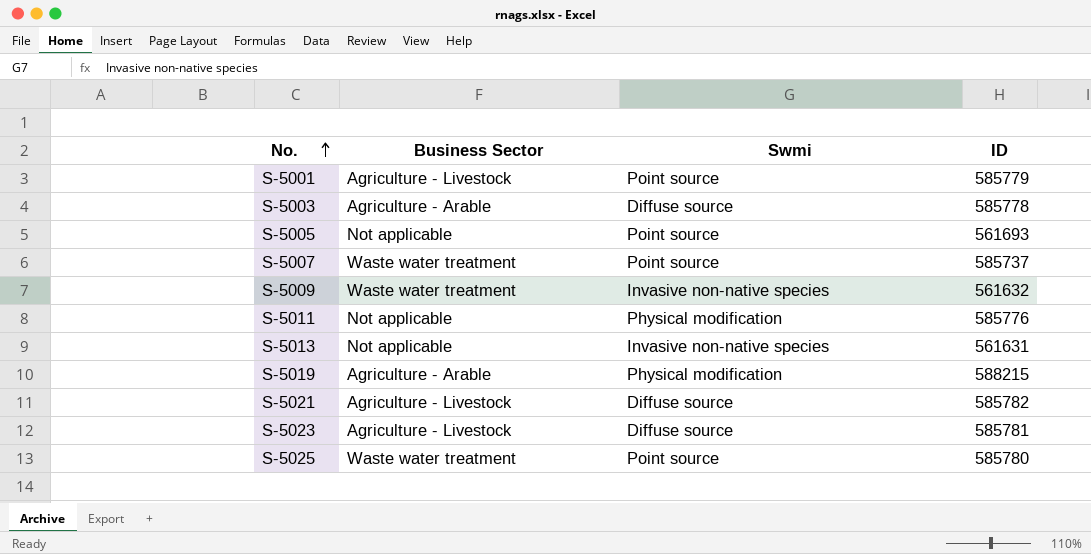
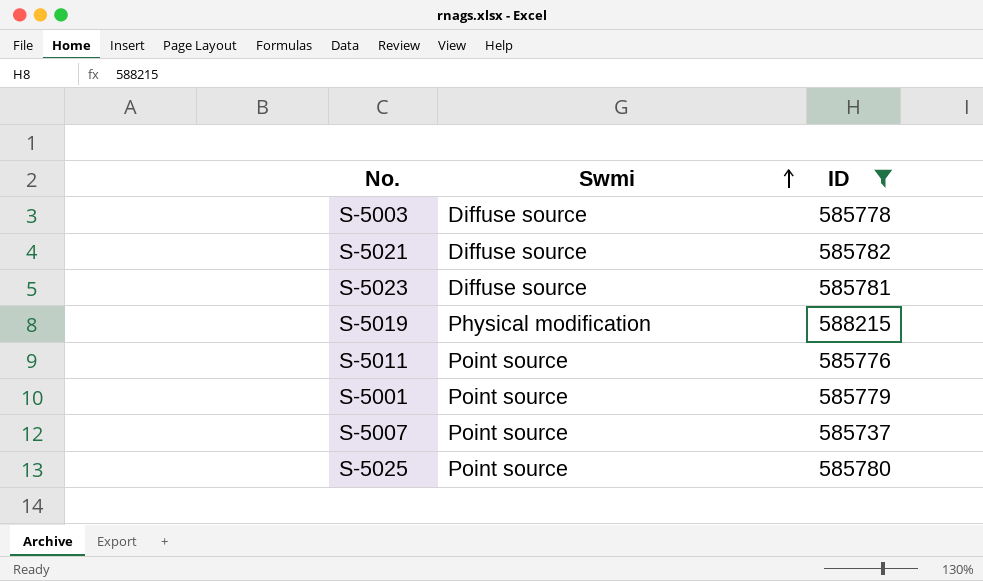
filter: none -> ID >= 585737
row order: No. ascending -> Swmi ascending
column Business Sector | position: 2 -> none
S-5011 | Swmi: Physical modification -> Point source

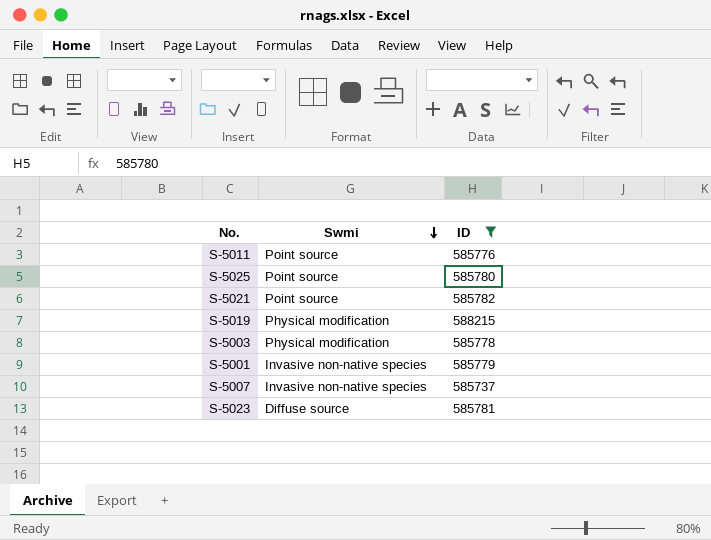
row order: Swmi ascending -> Swmi descending
S-5021 | Swmi: Diffuse source -> Point source
S-5003 | Swmi: Diffuse source -> Physical modification
S-5001 | Swmi: Point source -> Invasive non-native species
S-5007 | Swmi: Point source -> Invasive non-native species

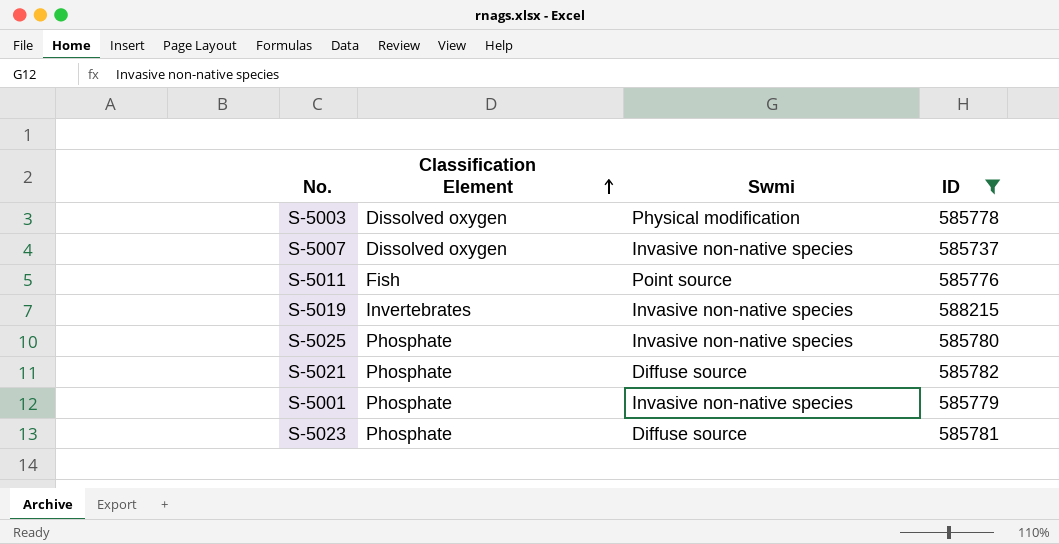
row order: Swmi descending -> Classification Element ascending
column Classification Element | position: none -> 2
S-5019 | Swmi: Physical modification -> Invasive non-native species
S-5025 | Swmi: Point source -> Invasive non-native species
S-5021 | Swmi: Point source -> Diffuse source

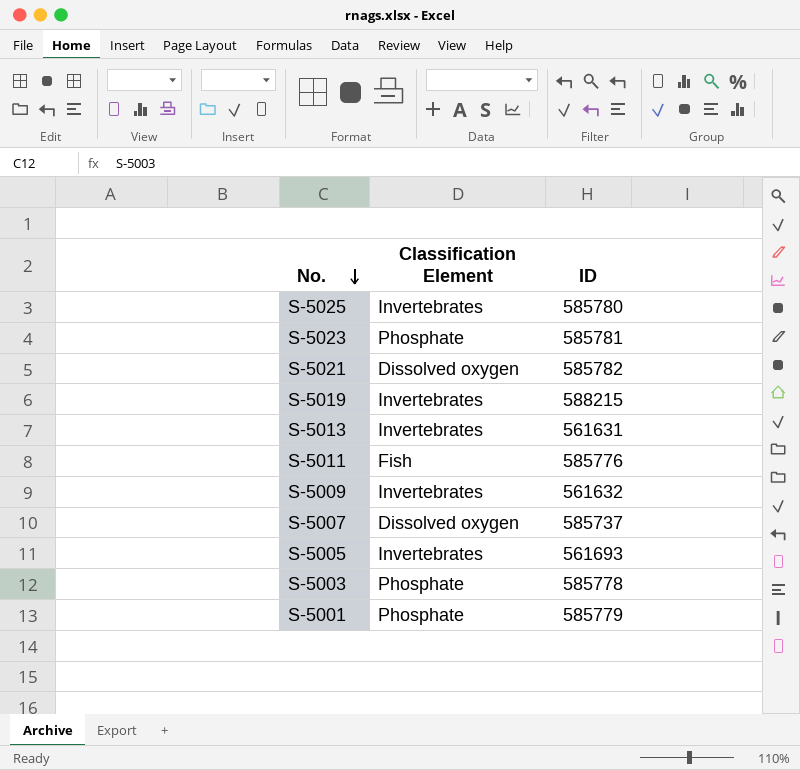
filter: ID >= 585737 -> none
row order: Classification Element ascending -> No. descending
column Swmi | position: 3 -> none
S-5025 | Classification Element: Phosphate -> Invertebrates
S-5021 | Classification Element: Phosphate -> Dissolved oxygen
S-5003 | Classification Element: Dissolved oxygen -> Phosphate

